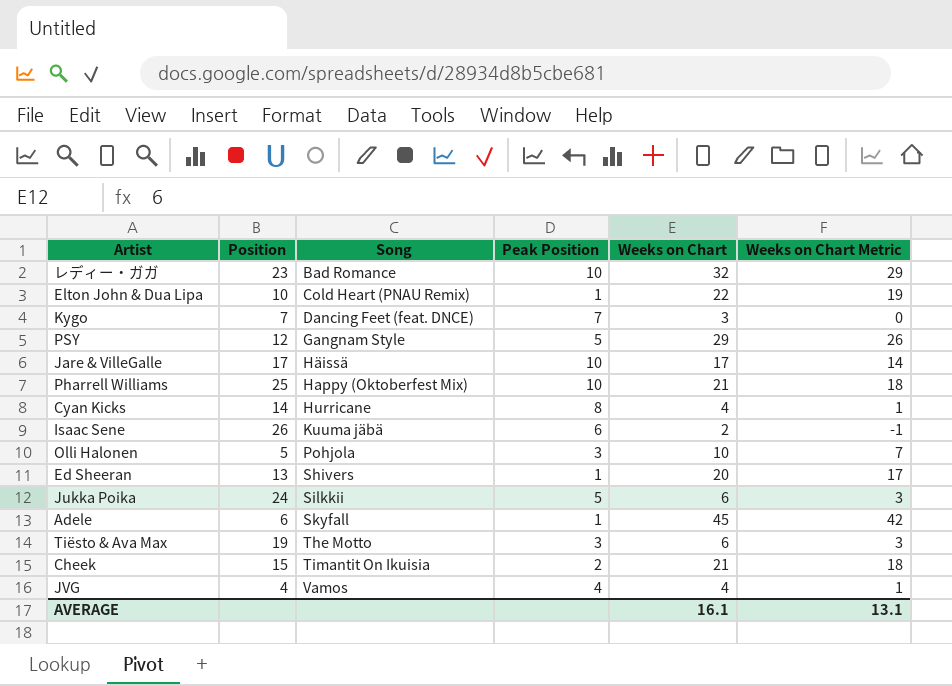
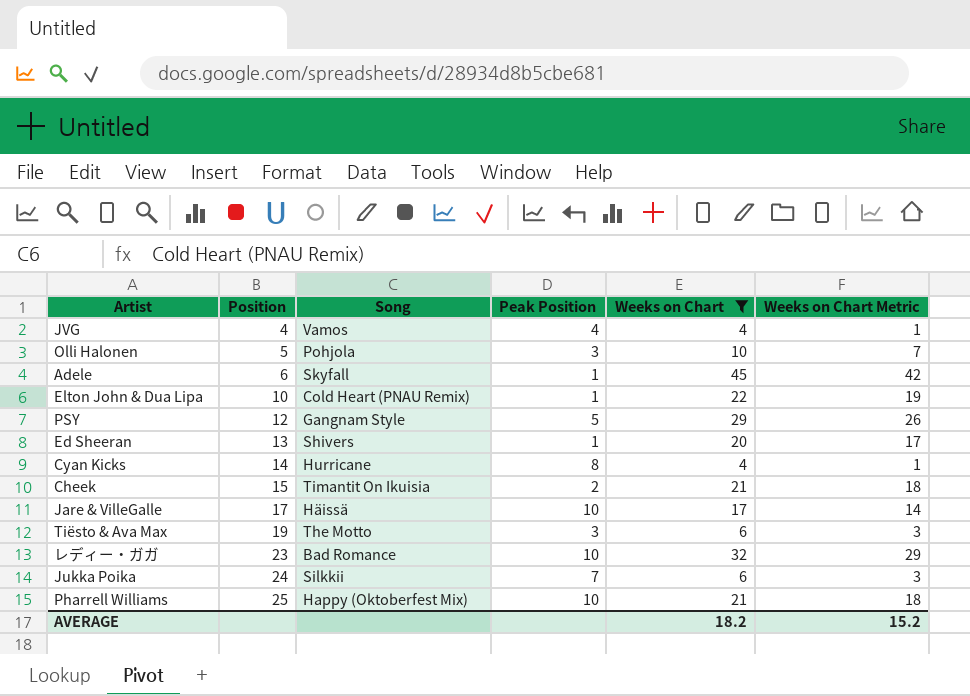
filter: none -> Weeks on Chart >= 4
row order: Song ascending -> Position ascending
Jukka Poika | Peak Position: 5 -> 7
AVERAGE | Weeks on Chart: 16.1 -> 18.2
AVERAGE | Weeks on Chart Metric: 13.1 -> 15.2

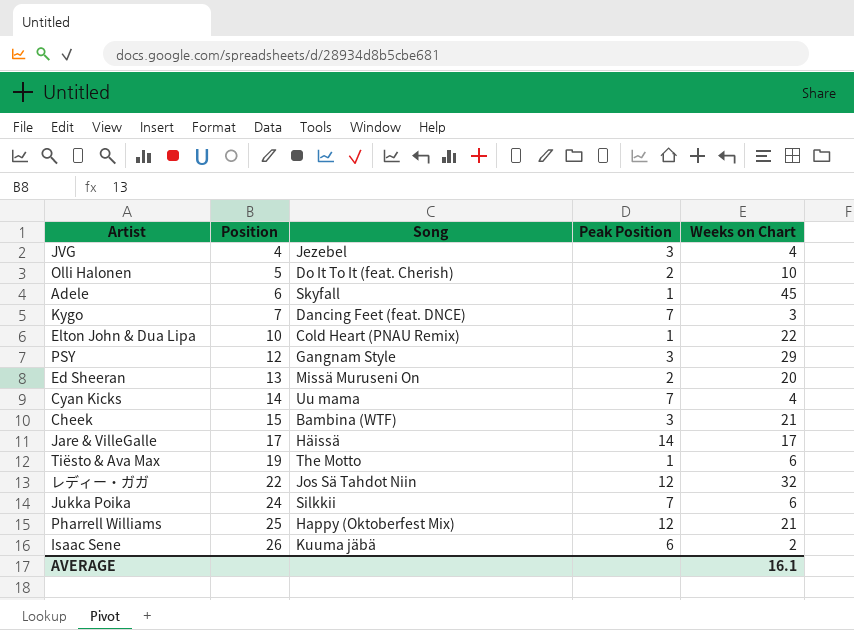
filter: Weeks on Chart >= 4 -> none
column Weeks on Chart Metric | formula: [Weeks on Chart] - 3 -> none
JVG | Song: Vamos -> Jezebel
JVG | Peak Position: 4 -> 3
Olli Halonen | Song: Pohjola -> Do It To It (feat. Cherish)
Olli Halonen | Peak Position: 3 -> 2
PSY | Peak Position: 5 -> 3
Ed Sheeran | Song: Shivers -> Missä Muruseni On
Ed Sheeran | Peak Position: 1 -> 2
Cyan Kicks | Song: Hurricane -> Uu mama
Cyan Kicks | Peak Position: 8 -> 7
Cheek | Song: Timantit On Ikuisia -> Bambina (WTF)
Cheek | Peak Position: 2 -> 3
Jare & VilleGalle | Peak Position: 10 -> 14
Tiësto & Ava Max | Peak Position: 3 -> 1
レディー・ガガ | Position: 23 -> 22
レディー・ガガ | Song: Bad Romance -> Jos Sä Tahdot Niin
レディー・ガガ | Peak Position: 10 -> 12
Pharrell Williams | Peak Position: 10 -> 12
AVERAGE | Weeks on Chart: 18.2 -> 16.1

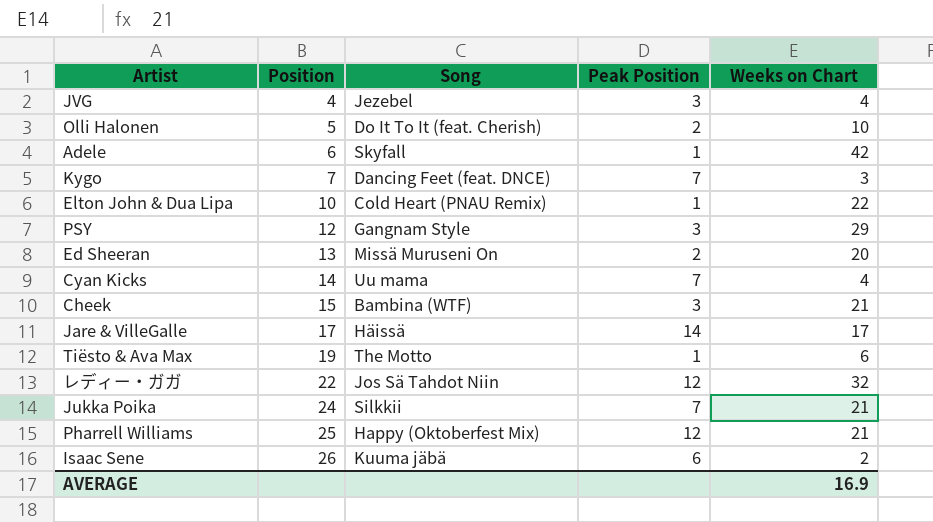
Adele | Weeks on Chart: 45 -> 42
Jukka Poika | Weeks on Chart: 6 -> 21
AVERAGE | Weeks on Chart: 16.1 -> 16.9

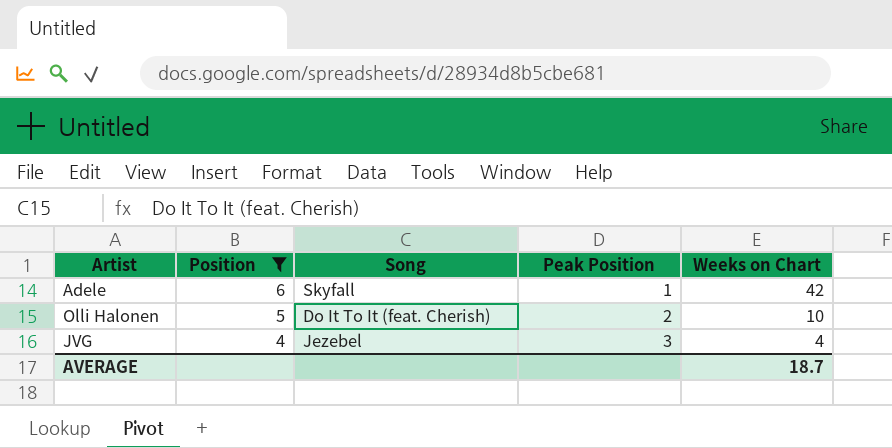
filter: none -> Position <= 6
row order: Position ascending -> Position descending
AVERAGE | Weeks on Chart: 16.9 -> 18.7

